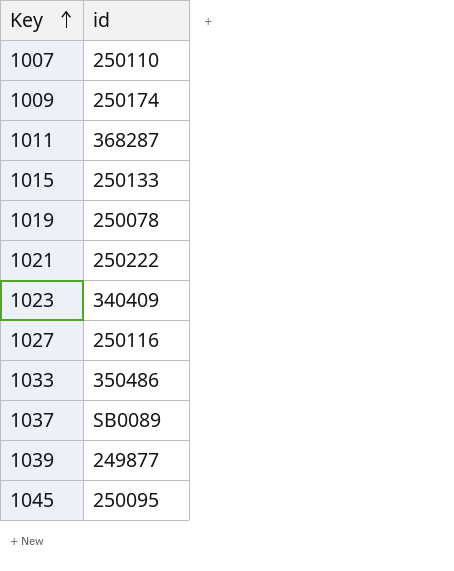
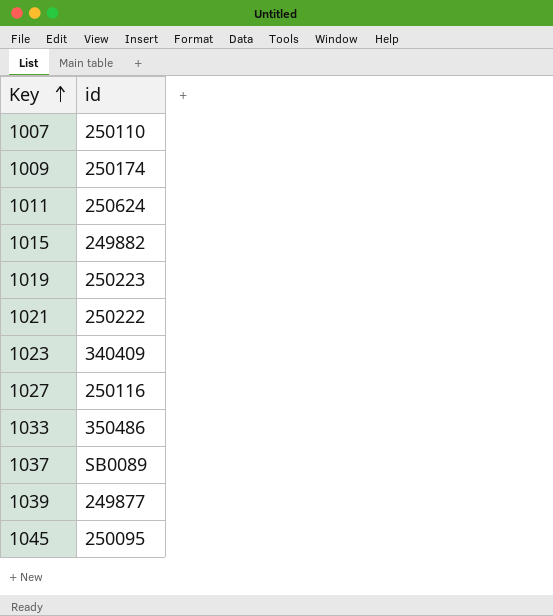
1011 | id: 368287 -> 250624
1015 | id: 250133 -> 249882
1019 | id: 250078 -> 250223

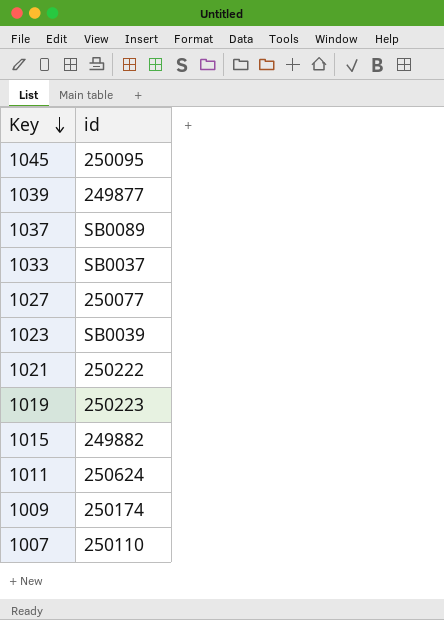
row order: Key ascending -> Key descending
1033 | id: 350486 -> SB0037
1027 | id: 250116 -> 250077
1023 | id: 340409 -> SB0039

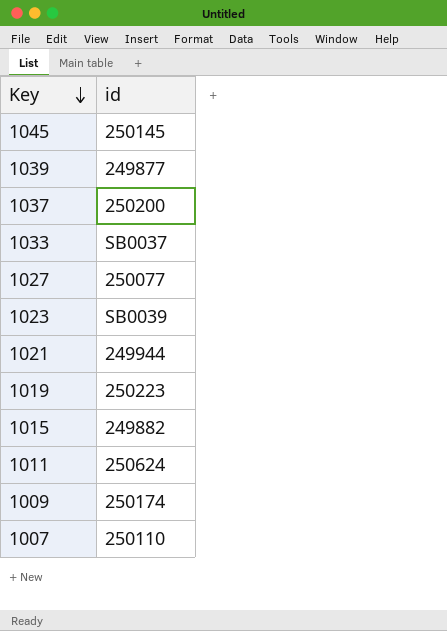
1045 | id: 250095 -> 250145
1037 | id: SB0089 -> 250200
1021 | id: 250222 -> 249944

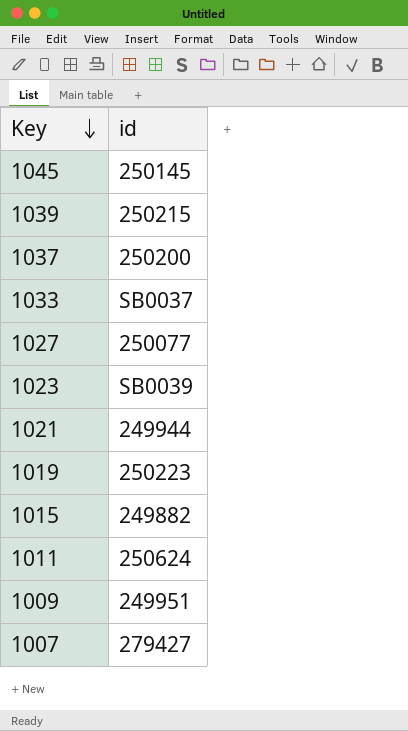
1039 | id: 249877 -> 250215
1009 | id: 250174 -> 249951
1007 | id: 250110 -> 279427

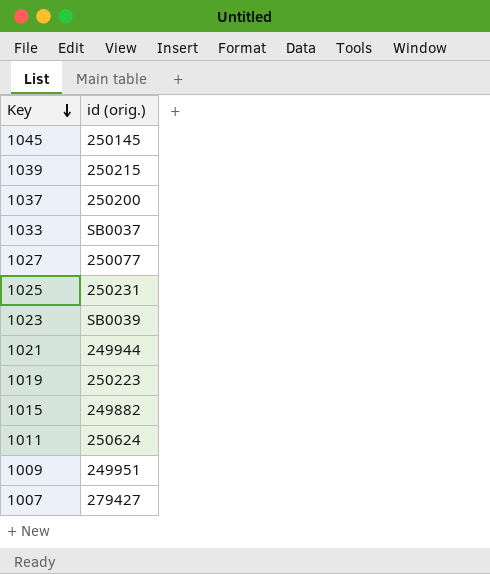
column name: id -> id (orig.)
row 1025: none -> 250231

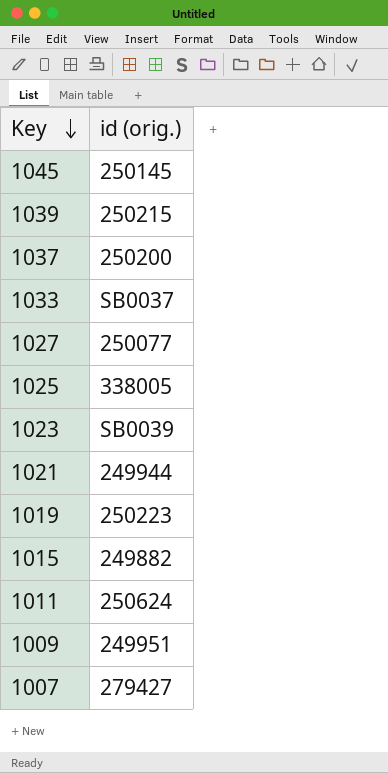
1025 | id (orig.): 250231 -> 338005

